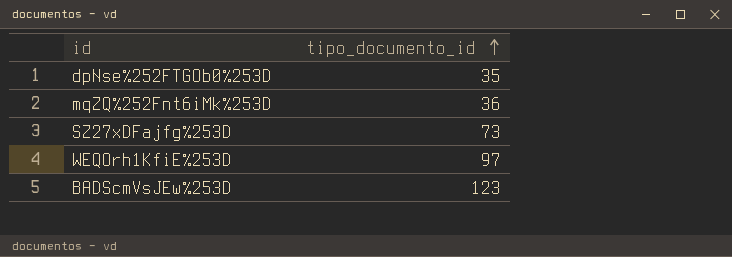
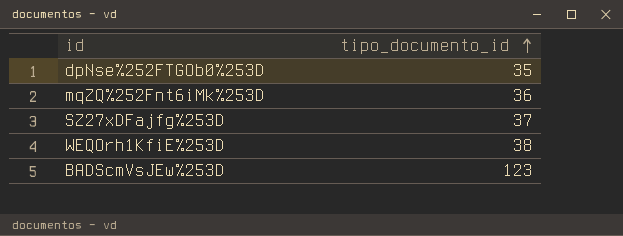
SZ27xDFajfg%253D | tipo_documento_id: 73 -> 37
WEQOrh1KfiE%253D | tipo_documento_id: 97 -> 38

